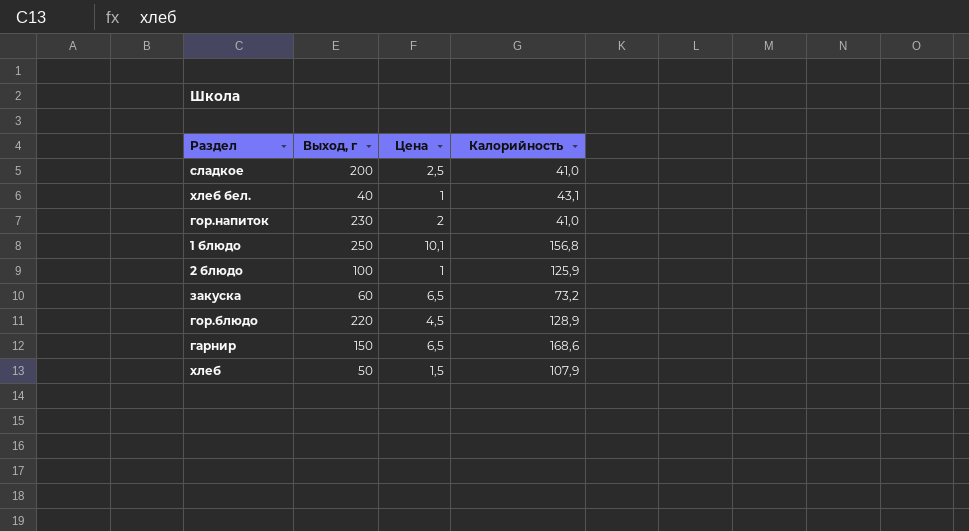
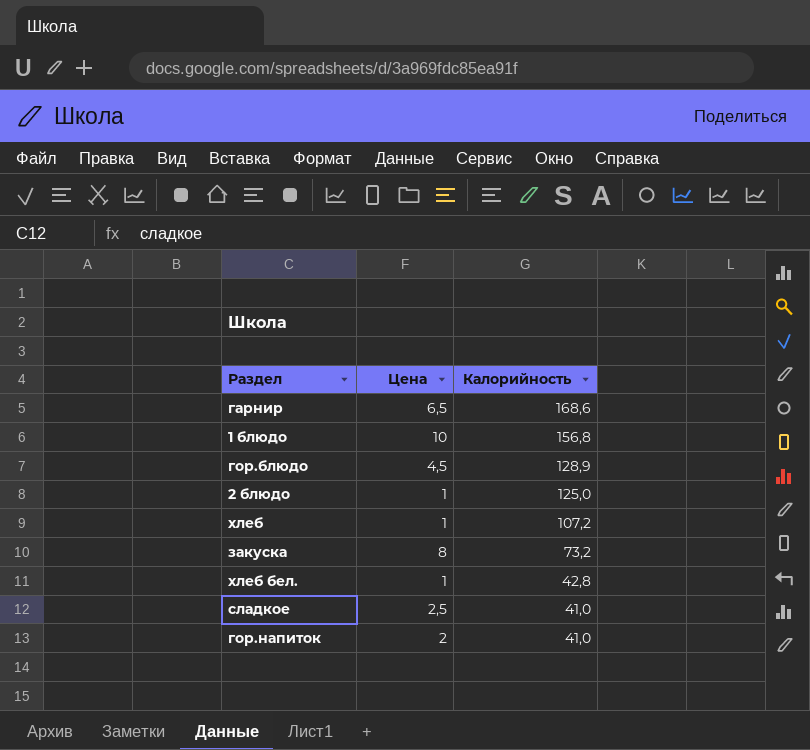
row order: none -> Калорийность descending
column Выход, г | position: 2 -> none
1 блюдо | Цена: 10,1 -> 10
2 блюдо | Калорийность: 125,9 -> 125,0
хлеб | Цена: 1,5 -> 1
хлеб | Калорийность: 107,9 -> 107,2
закуска | Цена: 6,5 -> 8
хлеб бел. | Калорийность: 43,1 -> 42,8

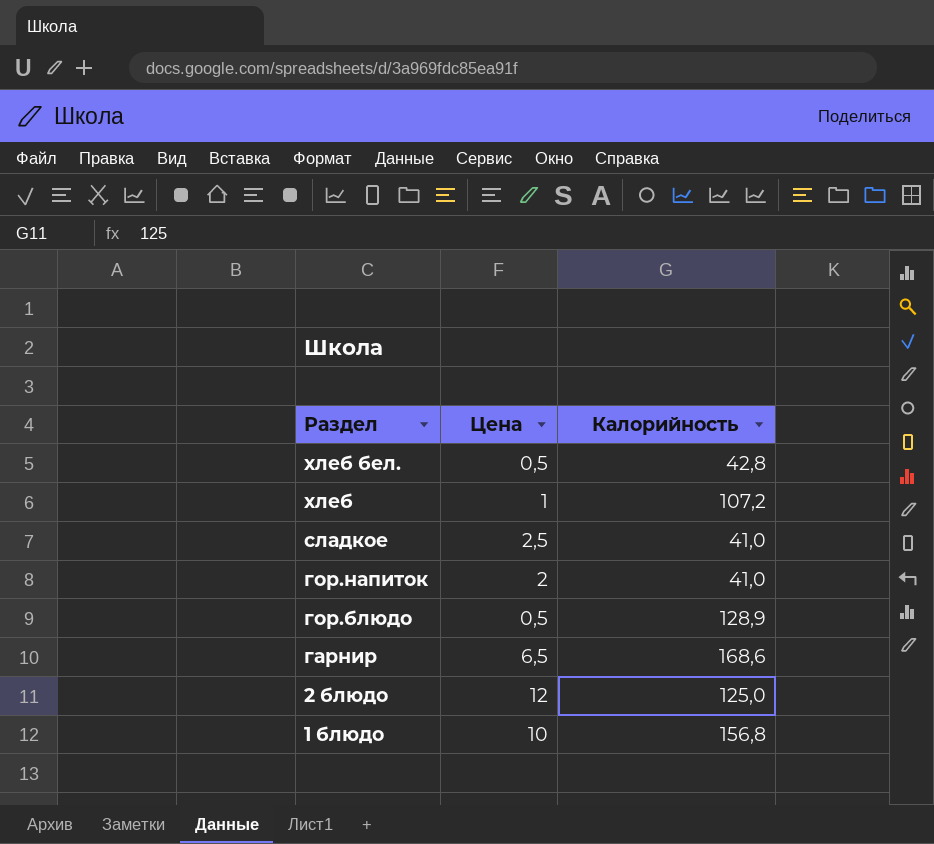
row order: Калорийность descending -> Раздел descending
row закуска: 8 | 73,2 -> none
хлеб бел. | Цена: 1 -> 0,5
гор.блюдо | Цена: 4,5 -> 0,5
2 блюдо | Цена: 1 -> 12

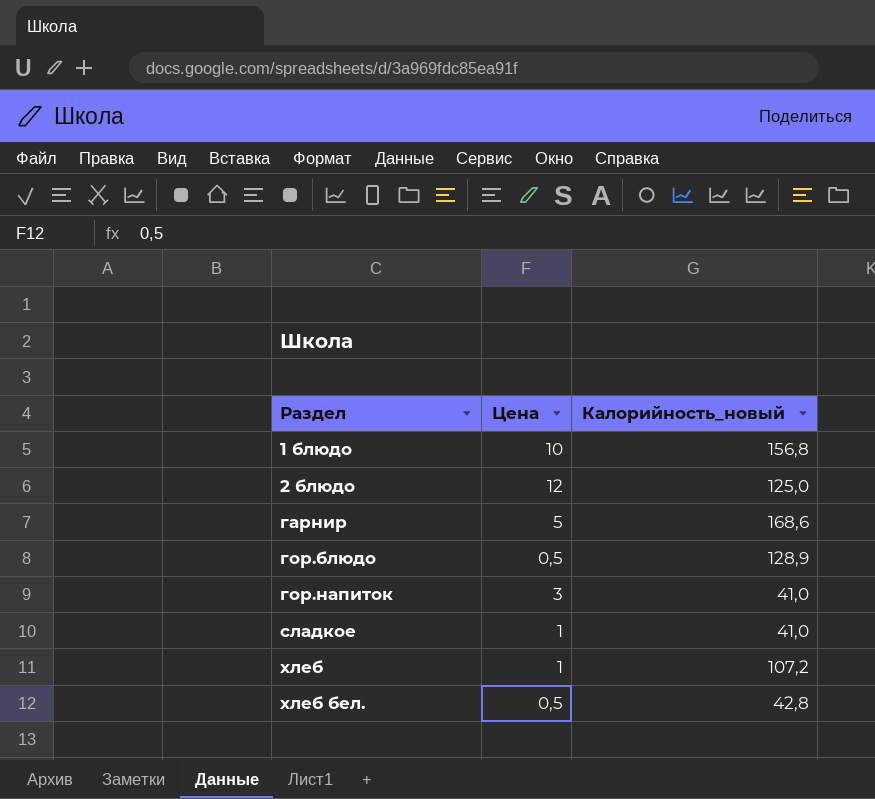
row order: Раздел descending -> Раздел ascending
column name: Калорийность -> Калорийность_новый
гарнир | Цена: 6,5 -> 5
гор.напиток | Цена: 2 -> 3
сладкое | Цена: 2,5 -> 1

